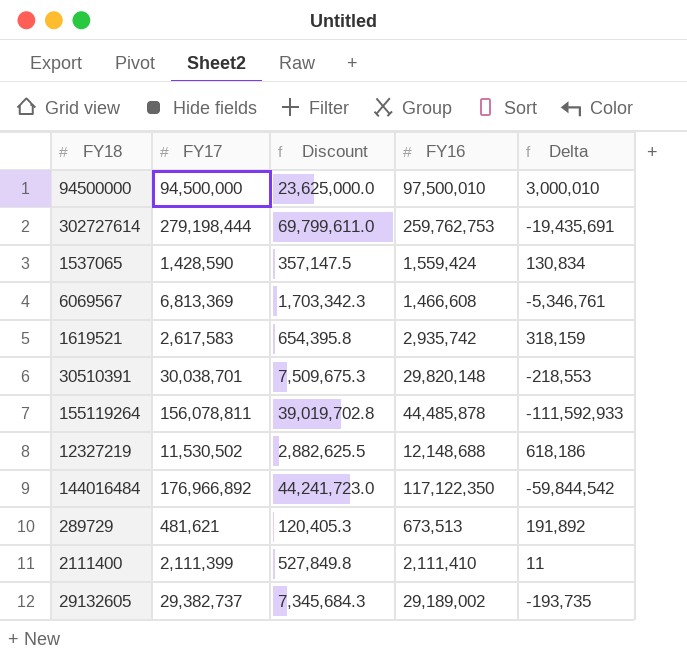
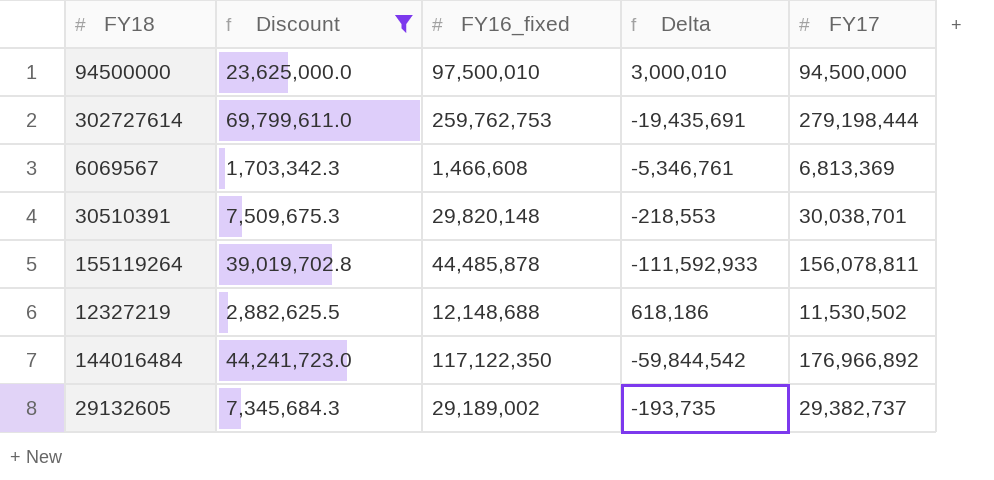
filter: none -> Discount >= 1,703,342.3
column name: FY16 -> FY16_fixed
column FY17 | position: 2 -> 5

